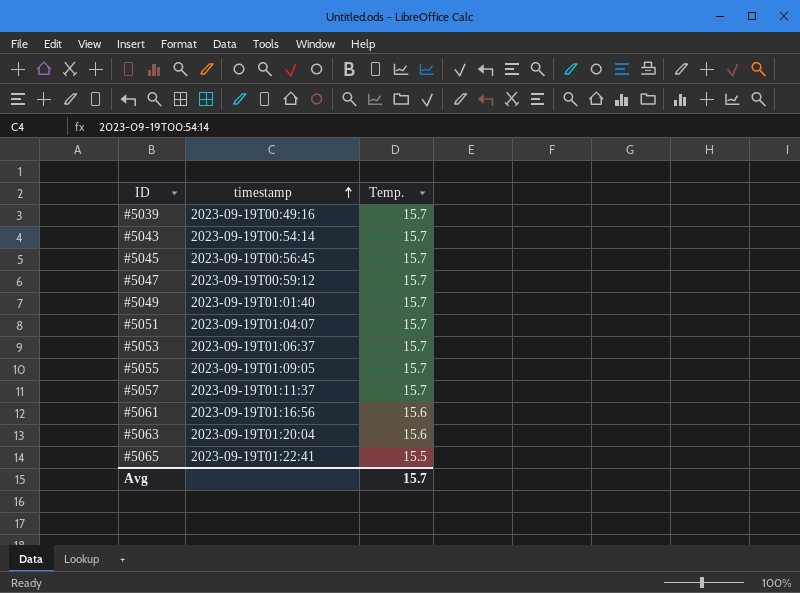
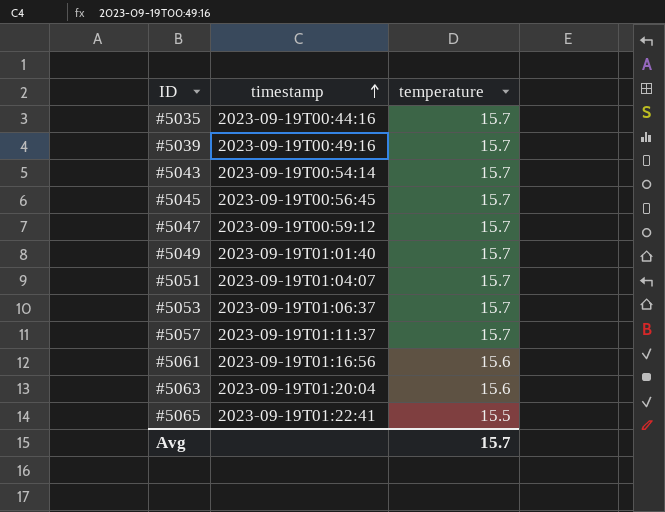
column name: Temp. -> temperature
row #5055: 2023-09-19T01:09:05 | 15.7 -> none
row #5035: none -> 2023-09-19T00:44:16 | 15.7

